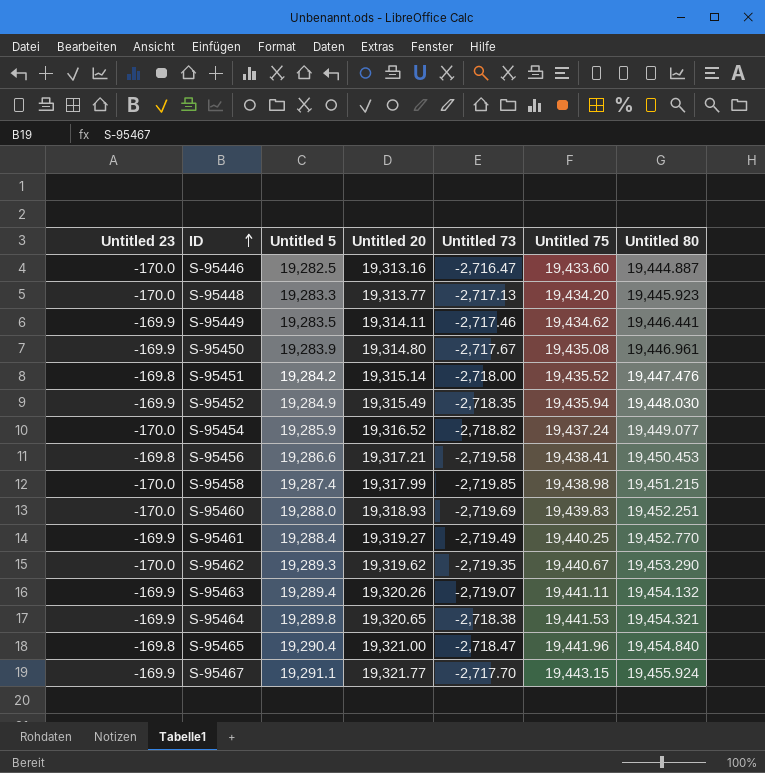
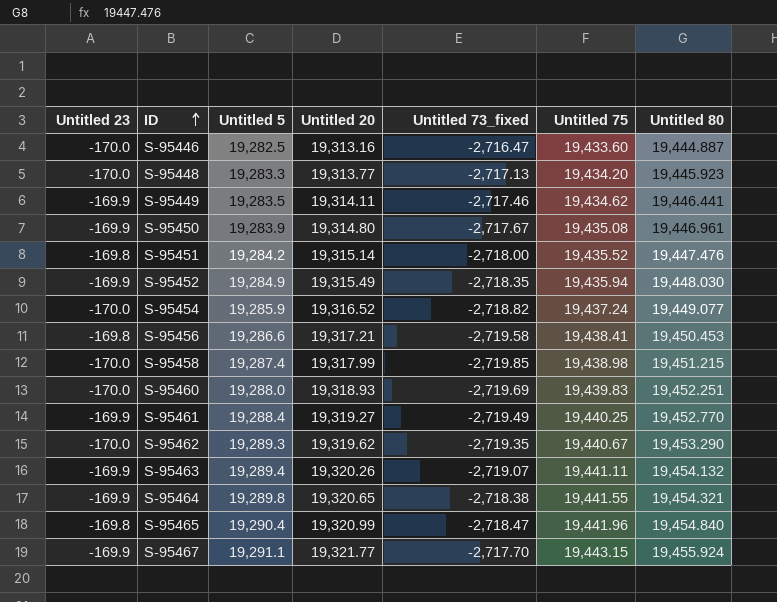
column name: Untitled 73 -> Untitled 73_fixed
S-95464 | Untitled 75: 19,441.53 -> 19,441.55
S-95465 | Untitled 20: 19,321.00 -> 19,320.99

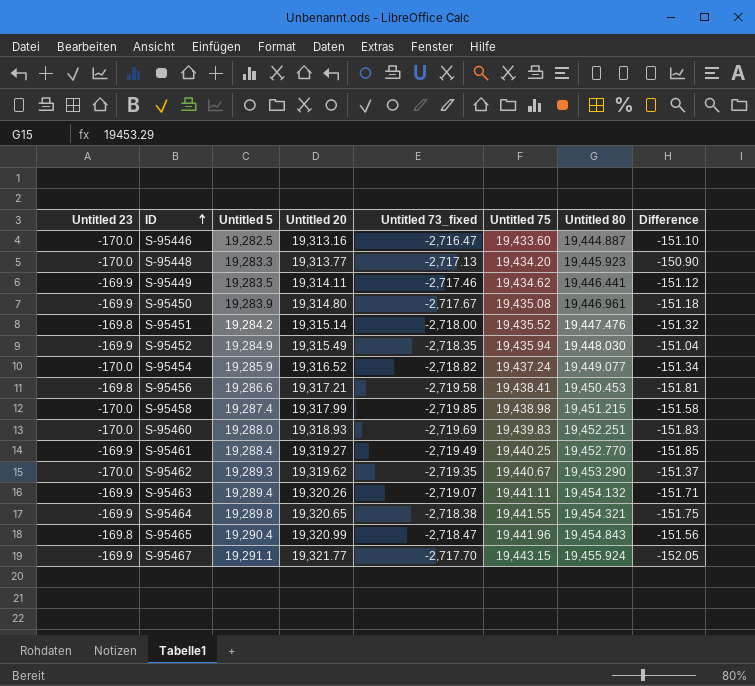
column Difference | formula: none -> [Untitled 5] - [Untitled 75]
S-95465 | Untitled 80: 19,454.840 -> 19,454.843

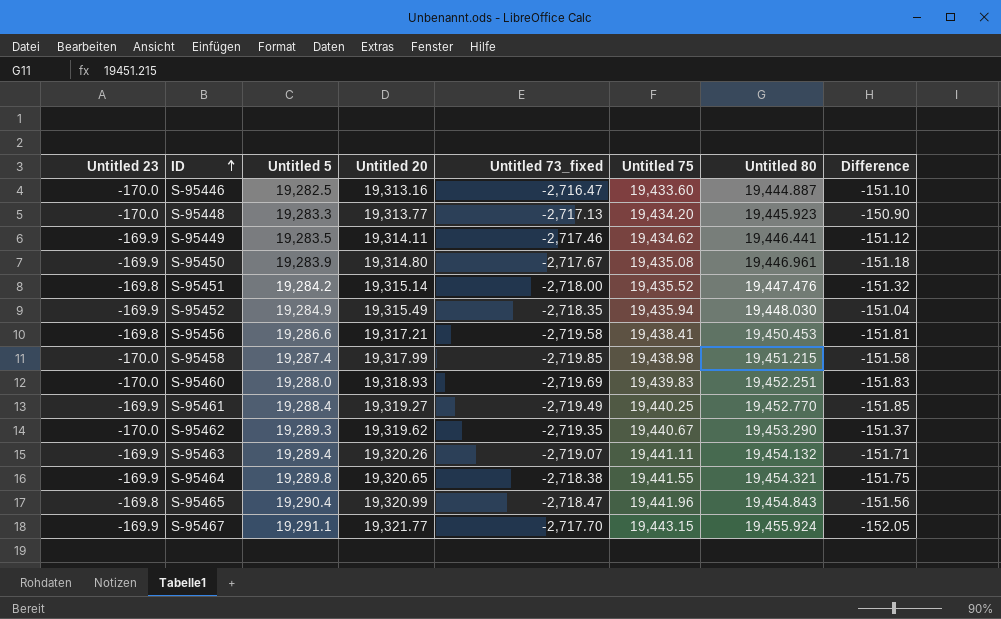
row S-95454: -170.0 | 19,285.9 | 19,316.52 | -2,718.82 | 19,437.24 | 19,449.077 | -151.34 -> none

